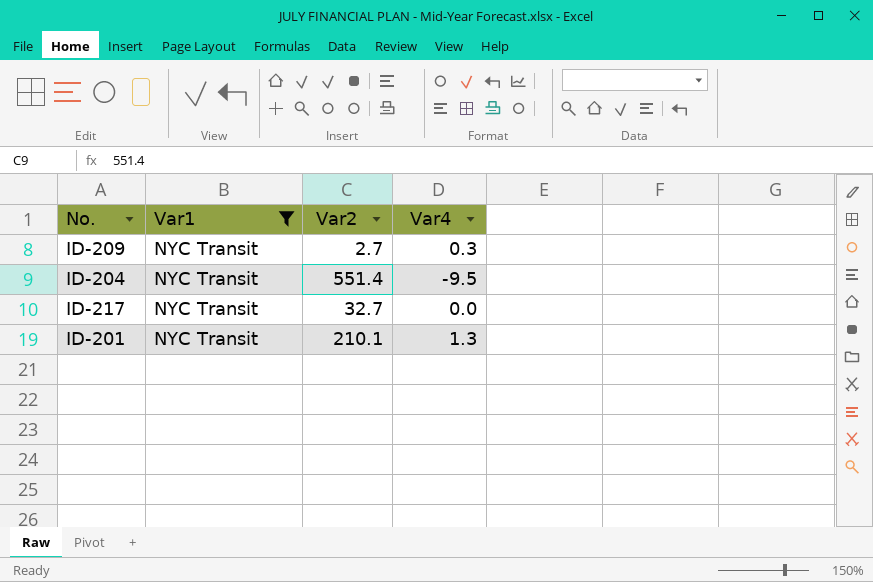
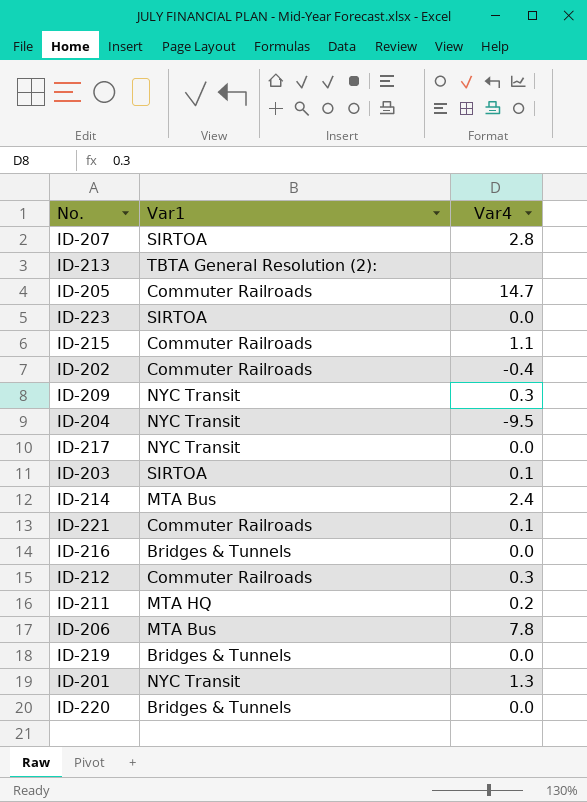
filter: Var1 = NYC Transit -> none
column Var2 | position: 3 -> none

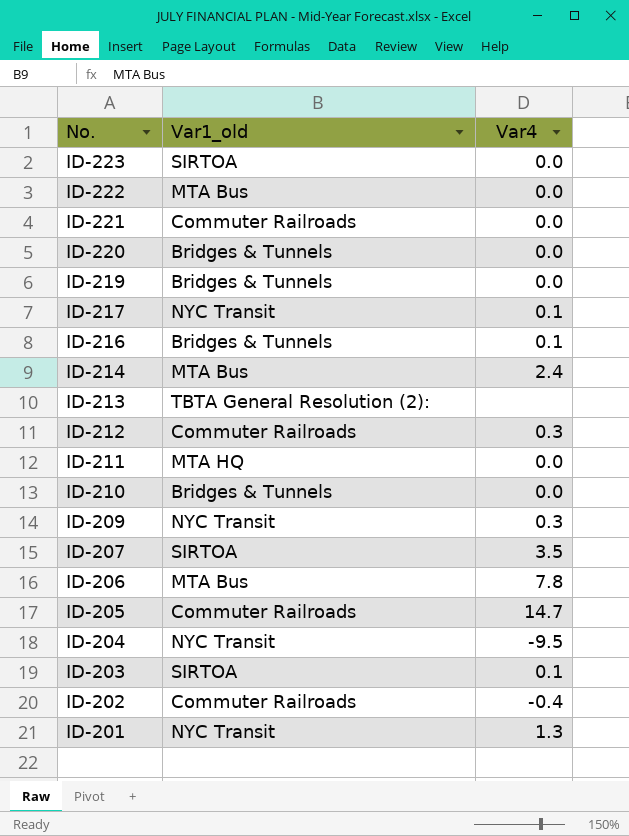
row order: none -> No. descending
column name: Var1 -> Var1_old
row ID-215: Commuter Railroads | 1.1 -> none
row ID-222: none -> MTA Bus | 0.0
ID-221 | Var4: 0.1 -> 0.0
ID-217 | Var4: 0.0 -> 0.1
ID-216 | Var4: 0.0 -> 0.1
ID-211 | Var4: 0.2 -> 0.0
row ID-210: none -> Bridges & Tunnels | 0.0
ID-207 | Var4: 2.8 -> 3.5

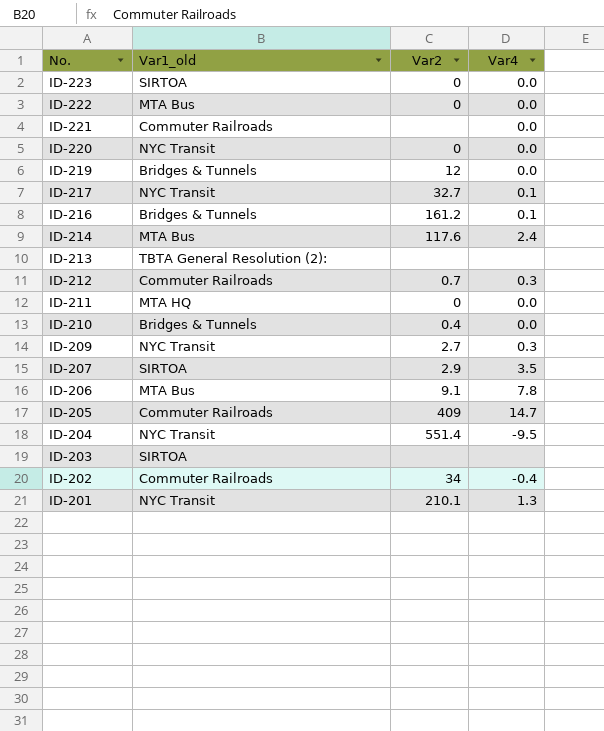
column Var2 | position: none -> 3
ID-220 | Var1_old: Bridges & Tunnels -> NYC Transit
ID-203 | Var4: 0.1 -> none

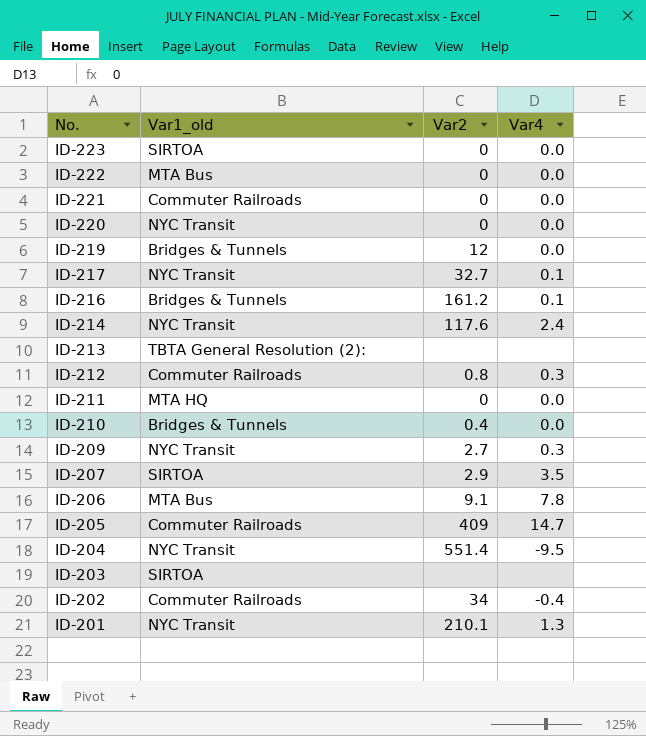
ID-221 | Var2: none -> 0
ID-214 | Var1_old: MTA Bus -> NYC Transit
ID-212 | Var2: 0.7 -> 0.8

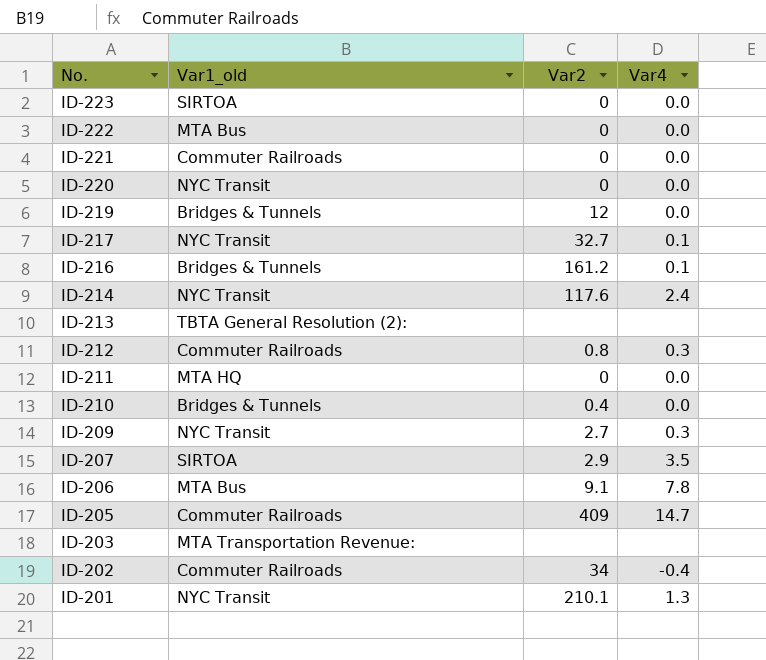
row ID-204: NYC Transit | 551.4 | -9.5 -> none
ID-203 | Var1_old: SIRTOA -> MTA Transportation Revenue:

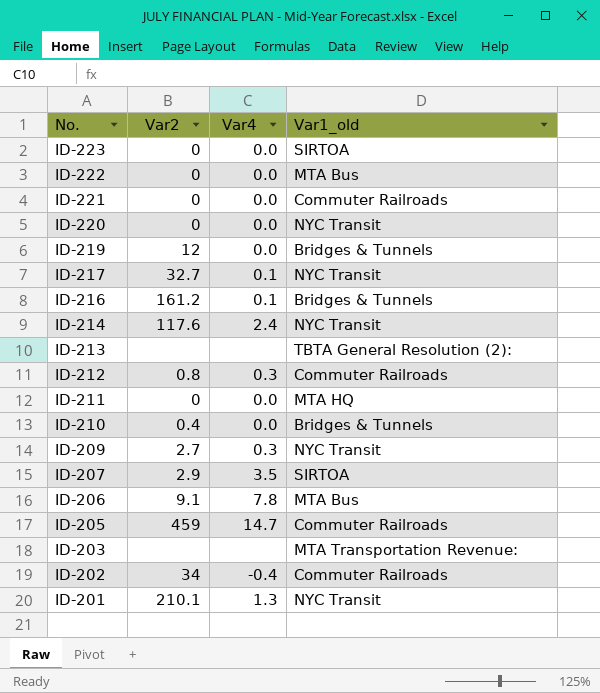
column Var1_old | position: 2 -> 4
ID-205 | Var2: 409 -> 459

